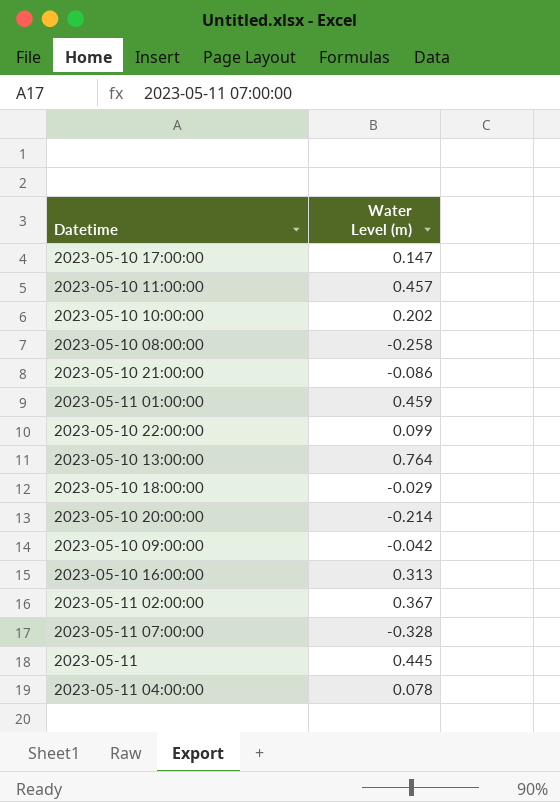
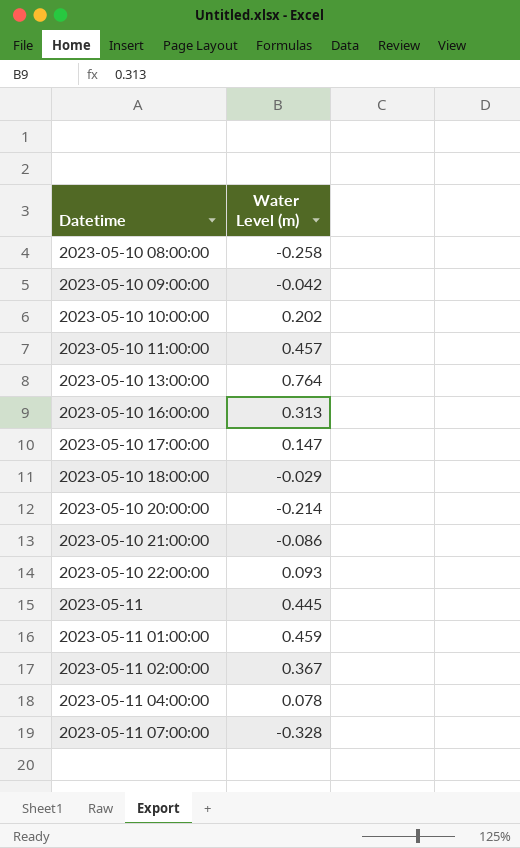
row order: none -> Datetime ascending
2023-05-10 22:00:00 | Water Level (m): 0.099 -> 0.093

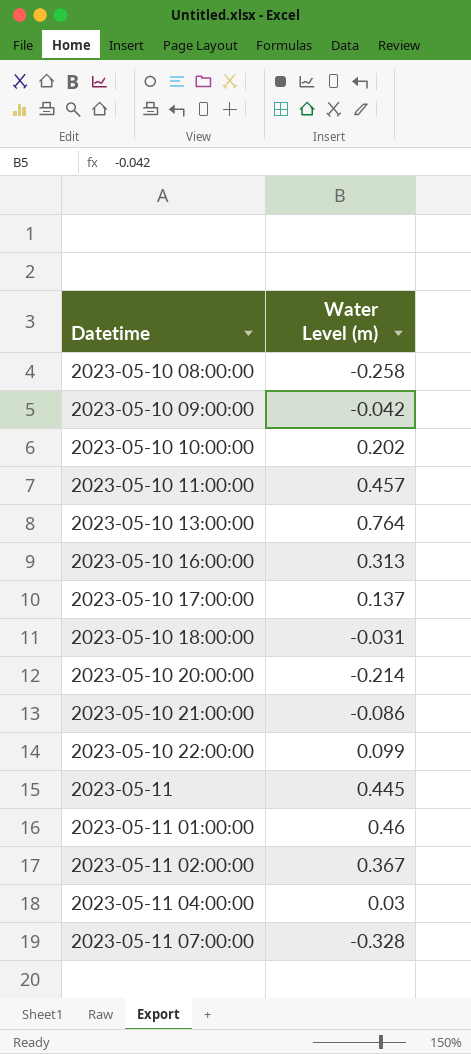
2023-05-10 17:00:00 | Water Level (m): 0.147 -> 0.137
2023-05-10 18:00:00 | Water Level (m): -0.029 -> -0.031
2023-05-10 22:00:00 | Water Level (m): 0.093 -> 0.099
2023-05-11 01:00:00 | Water Level (m): 0.459 -> 0.46
2023-05-11 04:00:00 | Water Level (m): 0.078 -> 0.03

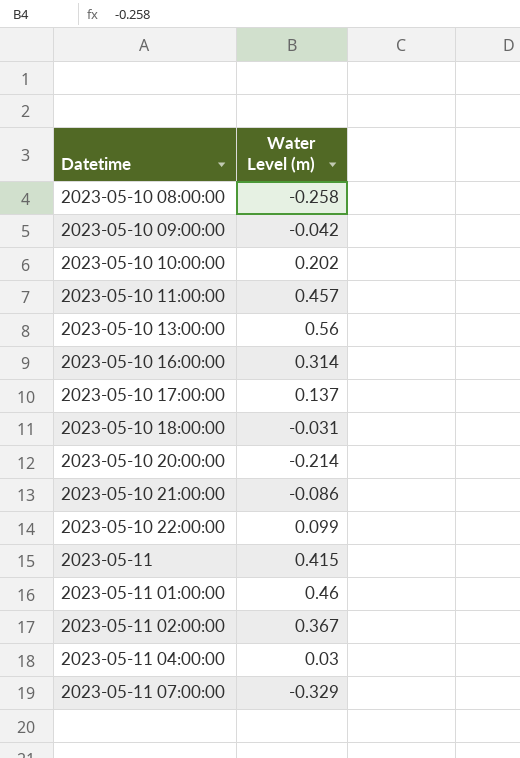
2023-05-10 13:00:00 | Water Level (m): 0.764 -> 0.56
2023-05-10 16:00:00 | Water Level (m): 0.313 -> 0.314
2023-05-11 | Water Level (m): 0.445 -> 0.415
2023-05-11 07:00:00 | Water Level (m): -0.328 -> -0.329

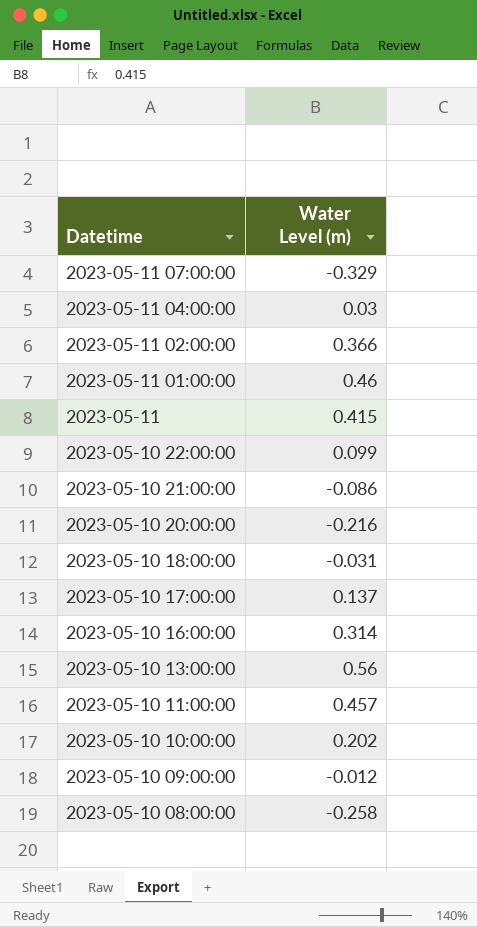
row order: Datetime ascending -> Datetime descending
2023-05-11 02:00:00 | Water Level (m): 0.367 -> 0.366
2023-05-10 20:00:00 | Water Level (m): -0.214 -> -0.216
2023-05-10 09:00:00 | Water Level (m): -0.042 -> -0.012

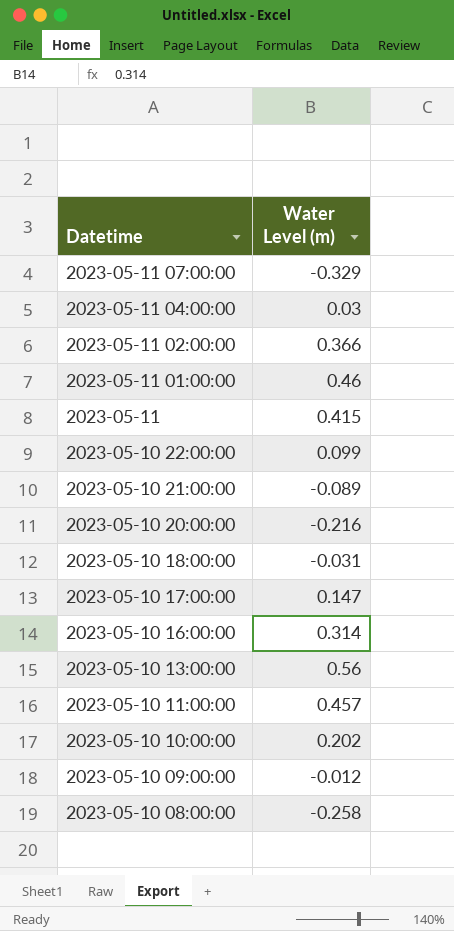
2023-05-10 21:00:00 | Water Level (m): -0.086 -> -0.089
2023-05-10 17:00:00 | Water Level (m): 0.137 -> 0.147

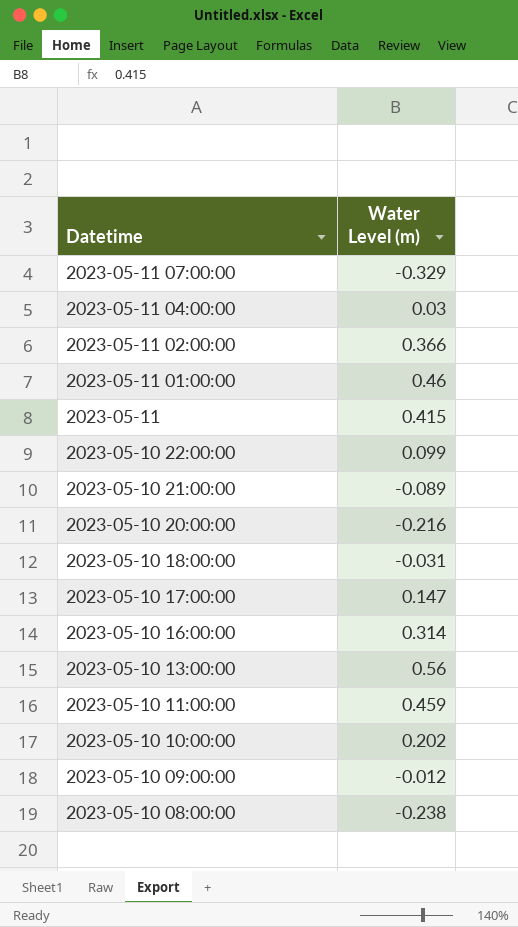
2023-05-10 11:00:00 | Water Level (m): 0.457 -> 0.459
2023-05-10 08:00:00 | Water Level (m): -0.258 -> -0.238

